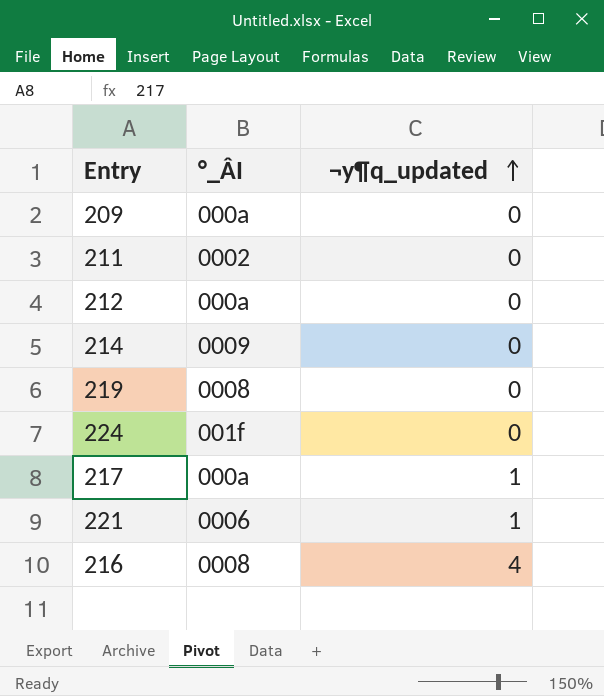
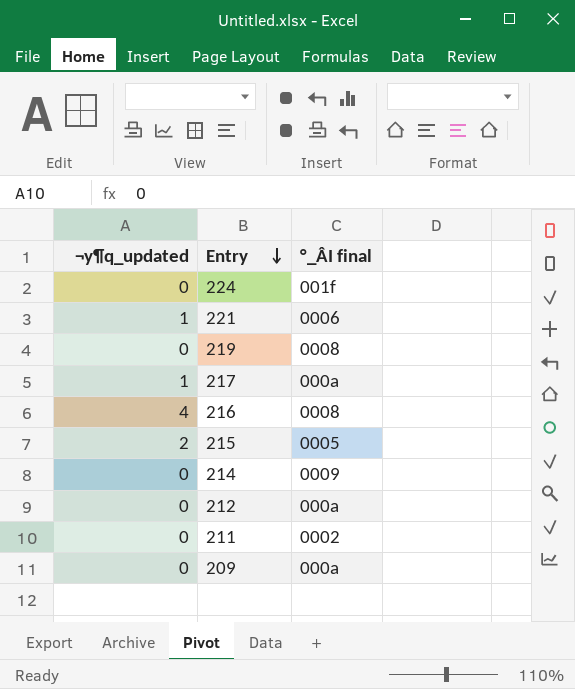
row order: ¬y¶q_updated ascending -> Entry descending
column ¬y¶q_updated | position: 3 -> 1
column name: °_ÂI -> °_ÂI final
row 215: none -> 2 | 0005

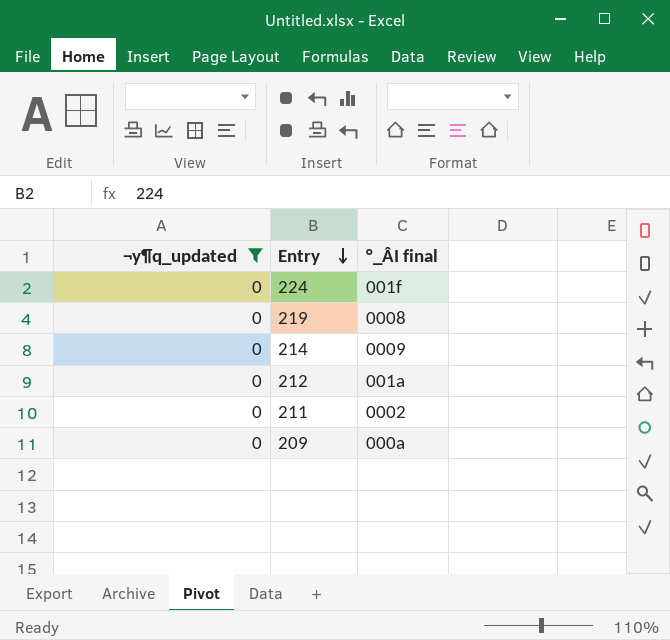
filter: none -> ¬y¶q_updated = 0
212 | °_ÂI final: 000a -> 001a

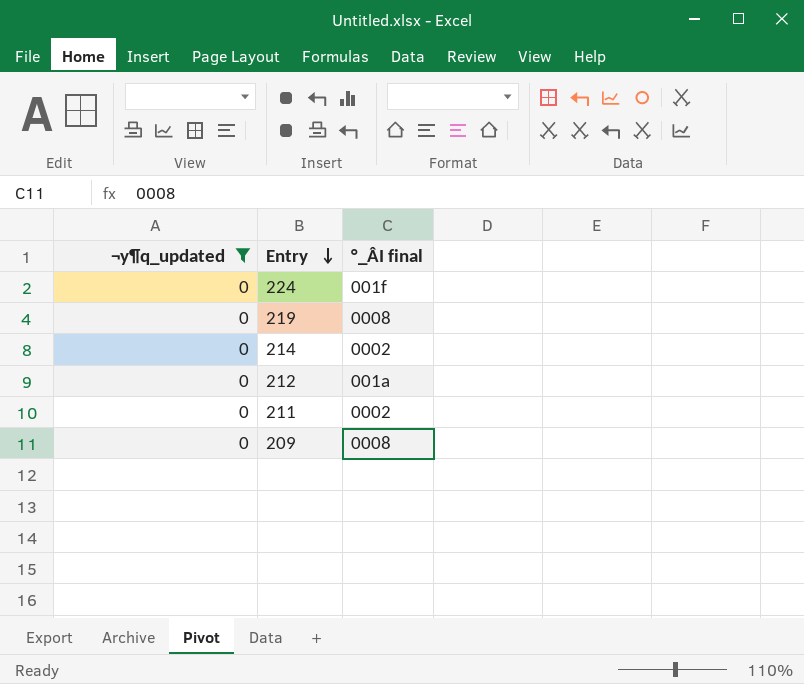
214 | °_ÂI final: 0009 -> 0002
209 | °_ÂI final: 000a -> 0008

